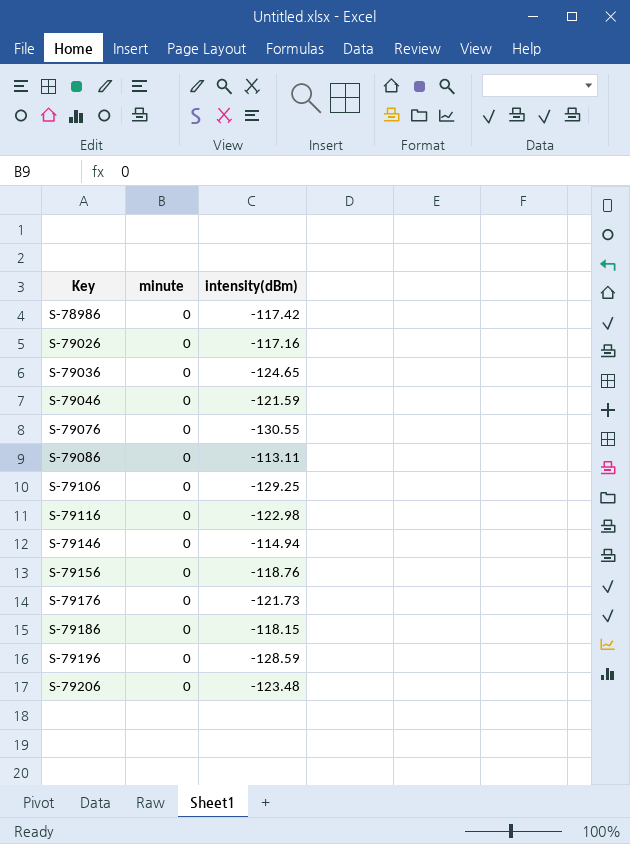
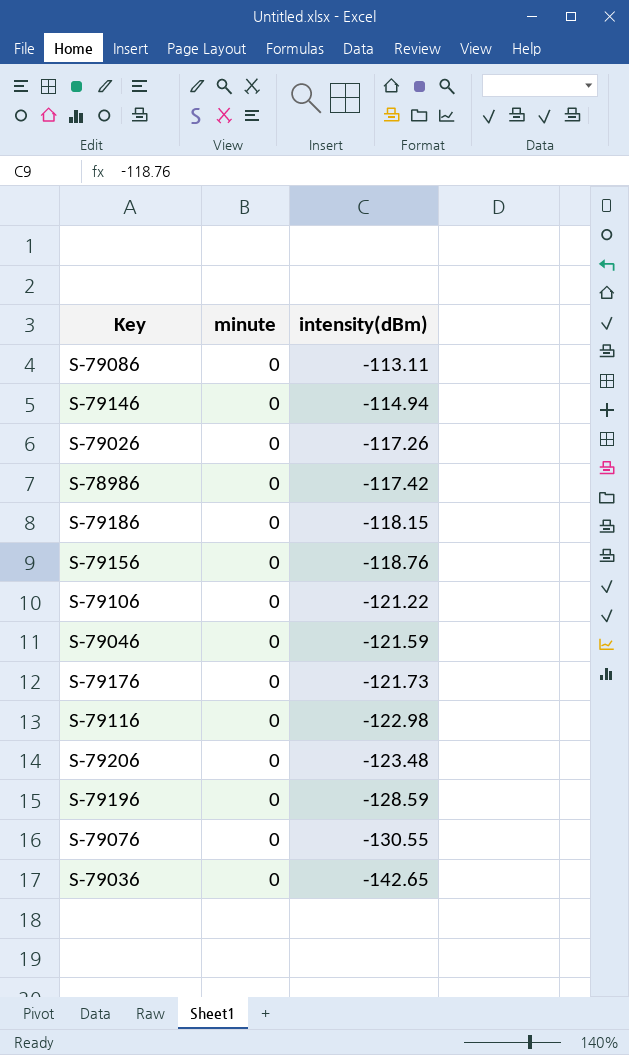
row order: Key ascending -> intensity(dBm) descending
S-79026 | intensity(dBm): -117.16 -> -117.26
S-79106 | intensity(dBm): -129.25 -> -121.22
S-79036 | intensity(dBm): -124.65 -> -142.65

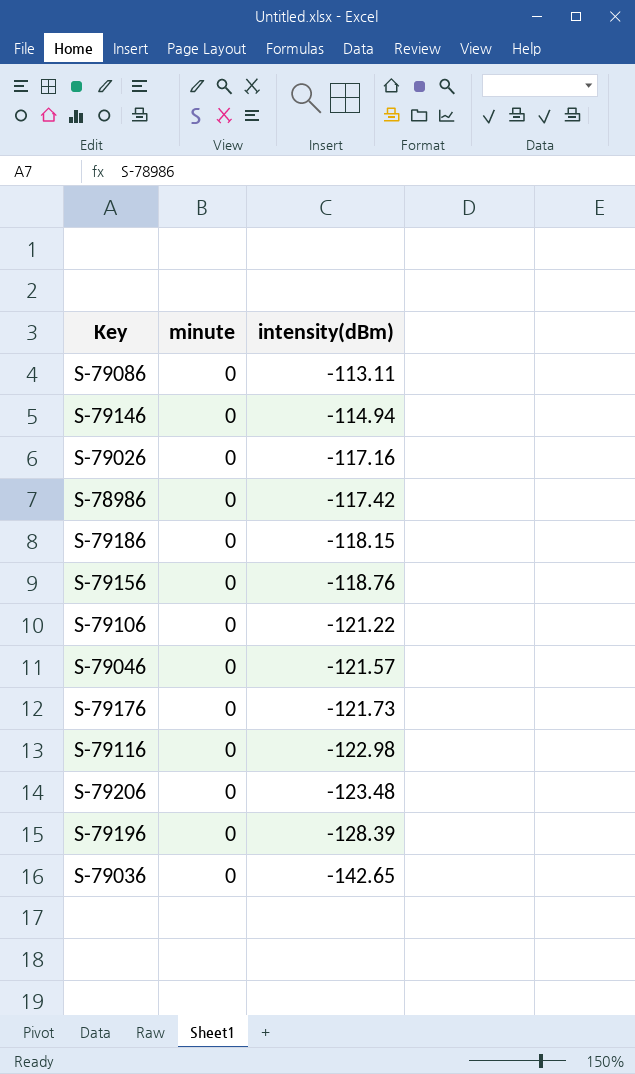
row S-79076: 0 | -130.55 -> none
S-79026 | intensity(dBm): -117.26 -> -117.16
S-79046 | intensity(dBm): -121.59 -> -121.57
S-79196 | intensity(dBm): -128.59 -> -128.39

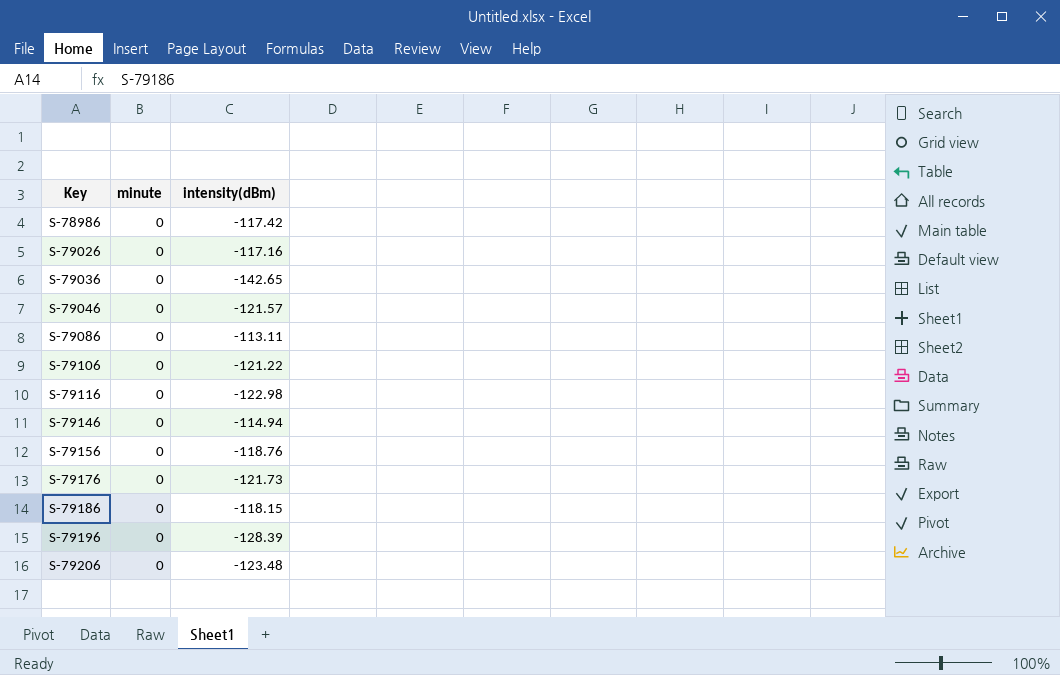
row order: intensity(dBm) descending -> Key ascending

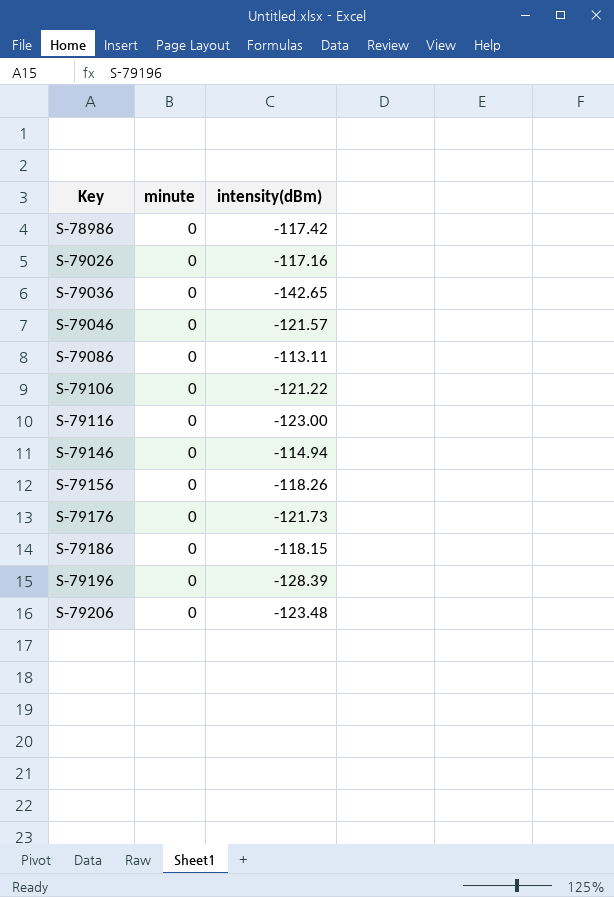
S-79116 | intensity(dBm): -122.98 -> -123.00
S-79156 | intensity(dBm): -118.76 -> -118.26

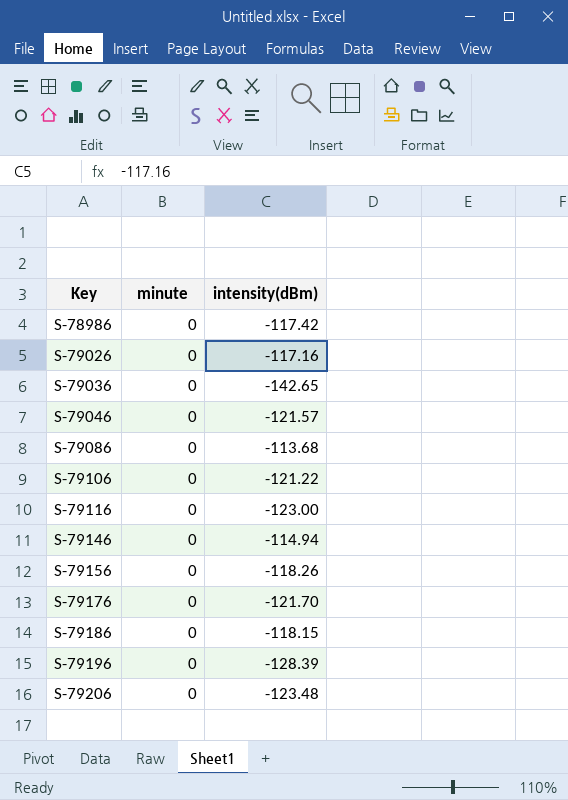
S-79086 | intensity(dBm): -113.11 -> -113.68
S-79176 | intensity(dBm): -121.73 -> -121.70

